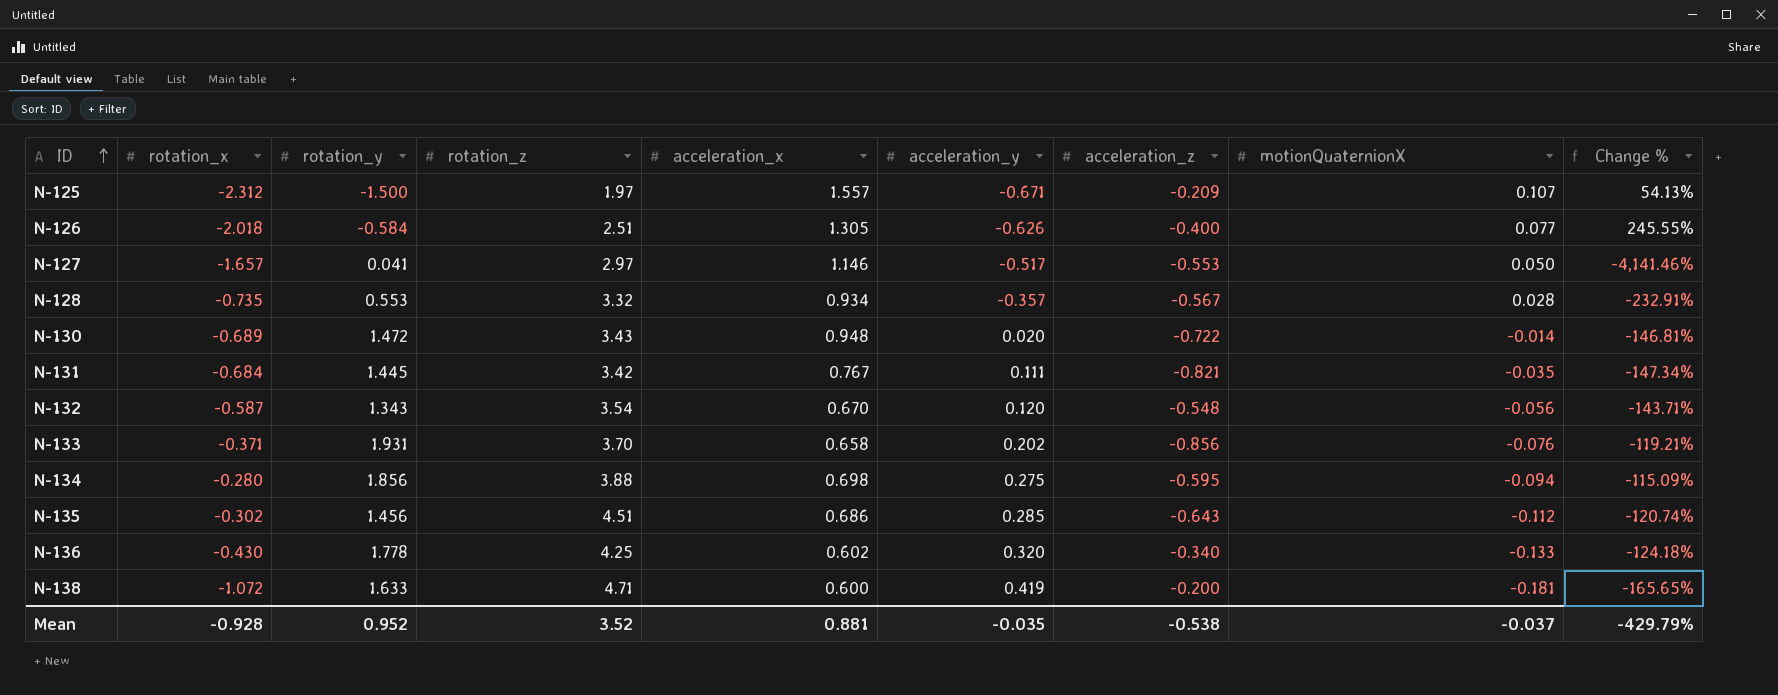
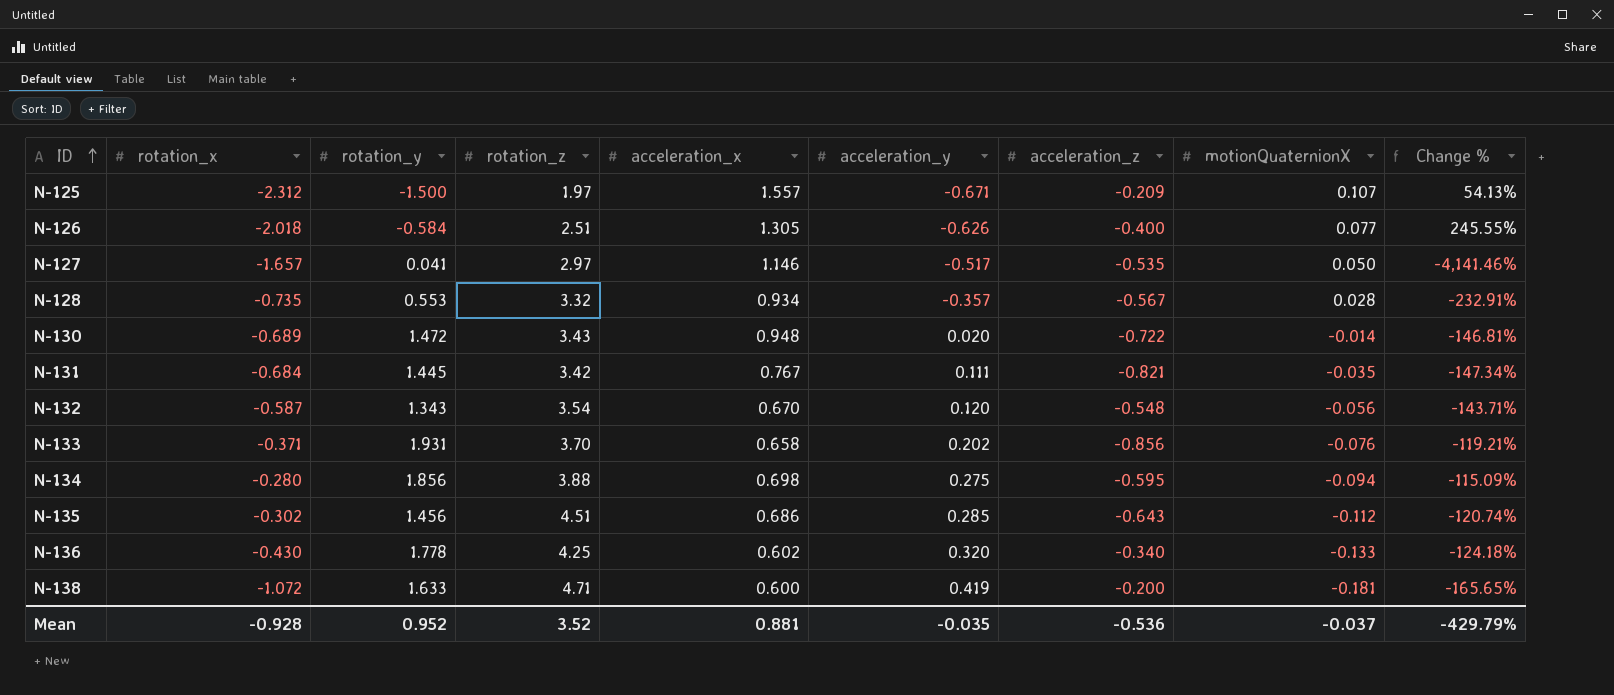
N-127 | acceleration_z: -0.553 -> -0.535
Mean | acceleration_z: -0.538 -> -0.536

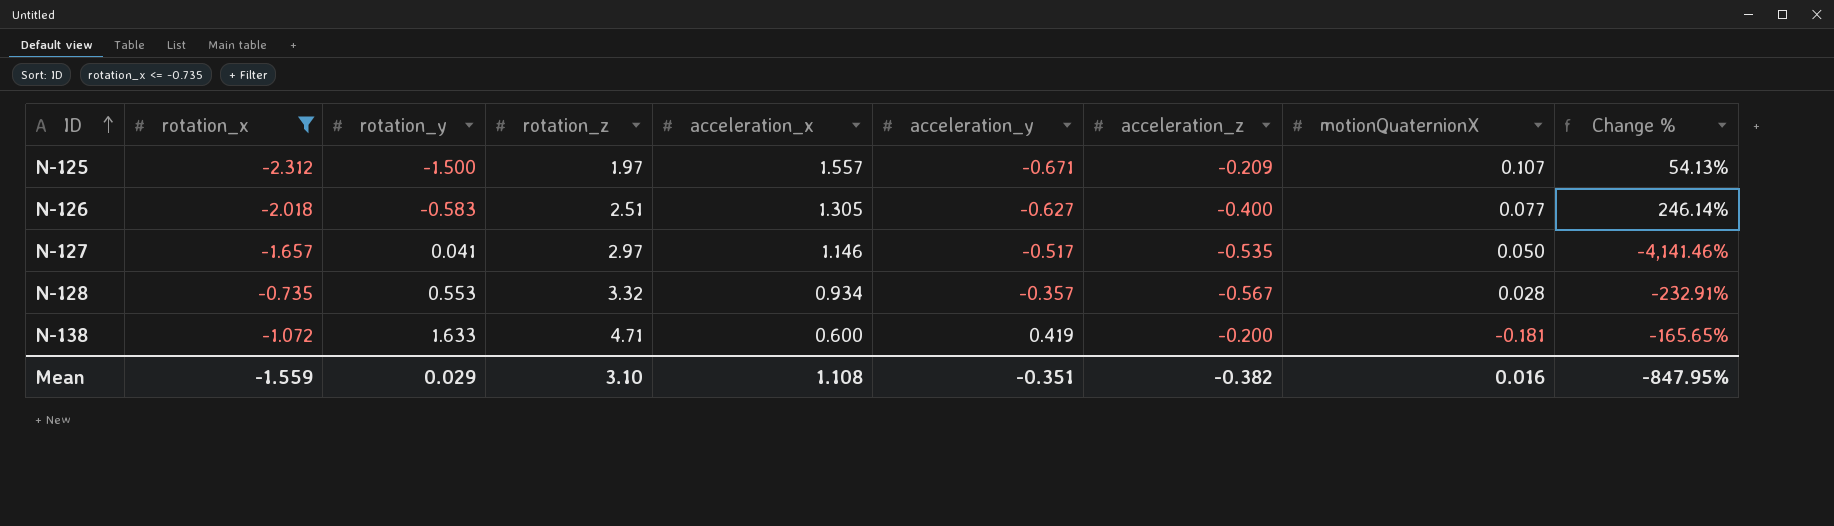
filter: none -> rotation_x <= -0.735
N-126 | rotation_y: -0.584 -> -0.583
N-126 | acceleration_y: -0.626 -> -0.627
N-126 | Change %: 245.55% -> 246.14%
Mean | rotation_x: -0.928 -> -1.559
Mean | rotation_y: 0.952 -> 0.029
Mean | rotation_z: 3.52 -> 3.10
Mean | acceleration_x: 0.881 -> 1.108
Mean | acceleration_y: -0.035 -> -0.351
Mean | acceleration_z: -0.536 -> -0.382
Mean | motionQuaternionX: -0.037 -> 0.016
Mean | Change %: -429.79% -> -847.95%

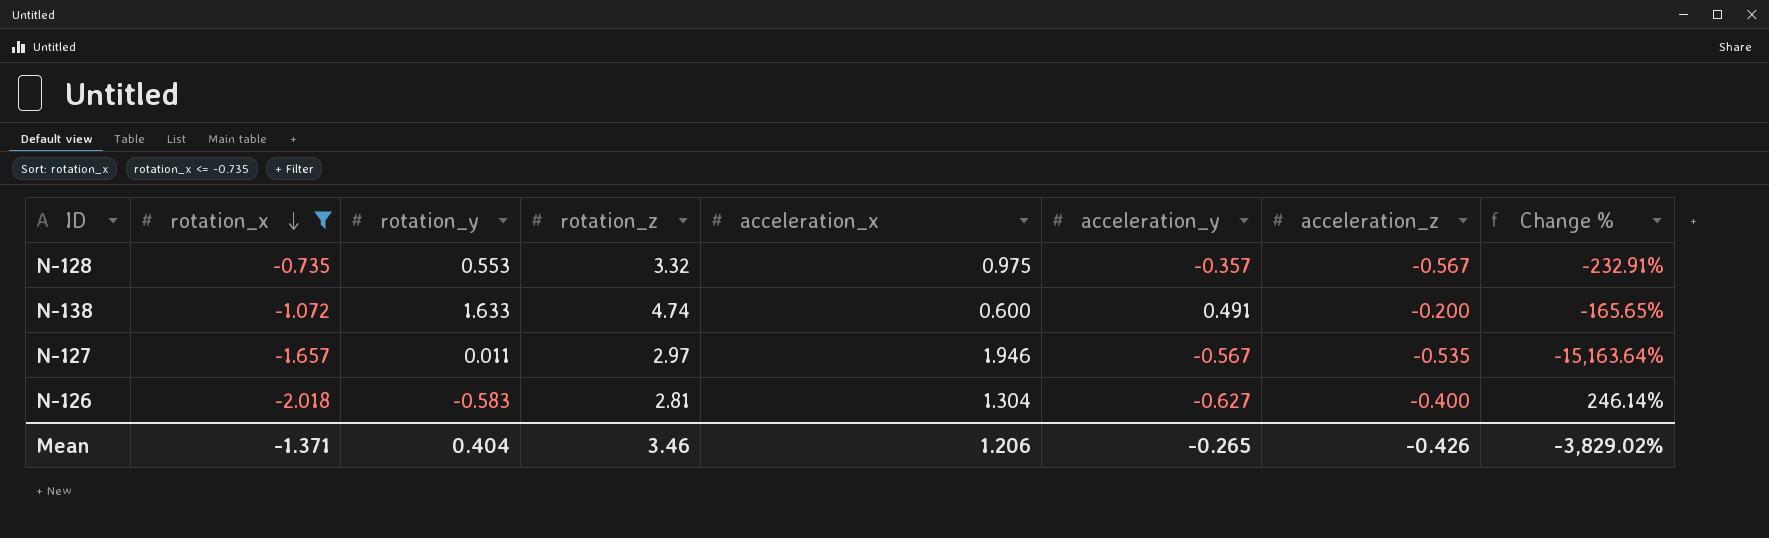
row order: ID ascending -> rotation_x descending
column motionQuaternionX | position: 8 -> none
row N-125: -2.312 | -1.500 | 1.97 | 1.557 | -0.671 | -0.209 | 0.107 | 54.13% -> none
N-128 | acceleration_x: 0.934 -> 0.975
N-138 | rotation_z: 4.71 -> 4.74
N-138 | acceleration_y: 0.419 -> 0.491
N-127 | rotation_y: 0.041 -> 0.011
N-127 | acceleration_x: 1.146 -> 1.946
N-127 | acceleration_y: -0.517 -> -0.567
N-127 | Change %: -4,141.46% -> -15,163.64%
N-126 | rotation_z: 2.51 -> 2.81
N-126 | acceleration_x: 1.305 -> 1.304
Mean | rotation_x: -1.559 -> -1.371
Mean | rotation_y: 0.029 -> 0.404
Mean | rotation_z: 3.10 -> 3.46
Mean | acceleration_x: 1.108 -> 1.206
Mean | acceleration_y: -0.351 -> -0.265
Mean | acceleration_z: -0.382 -> -0.426
Mean | Change %: -847.95% -> -3,829.02%

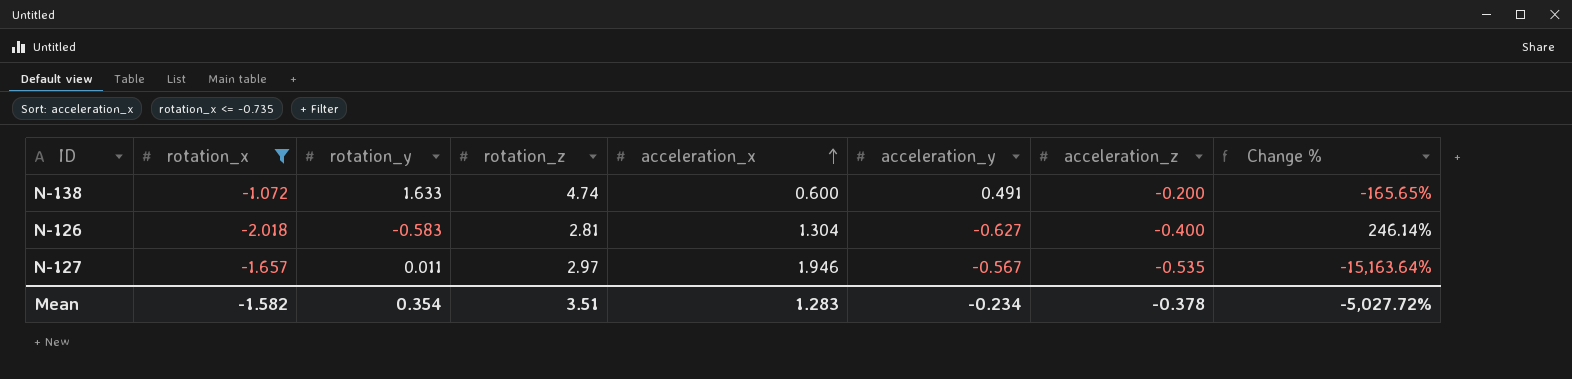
row order: rotation_x descending -> acceleration_x ascending
row N-128: -0.735 | 0.553 | 3.32 | 0.975 | -0.357 | -0.567 | -232.91% -> none
Mean | rotation_x: -1.371 -> -1.582
Mean | rotation_y: 0.404 -> 0.354
Mean | rotation_z: 3.46 -> 3.51
Mean | acceleration_x: 1.206 -> 1.283
Mean | acceleration_y: -0.265 -> -0.234
Mean | acceleration_z: -0.426 -> -0.378
Mean | Change %: -3,829.02% -> -5,027.72%

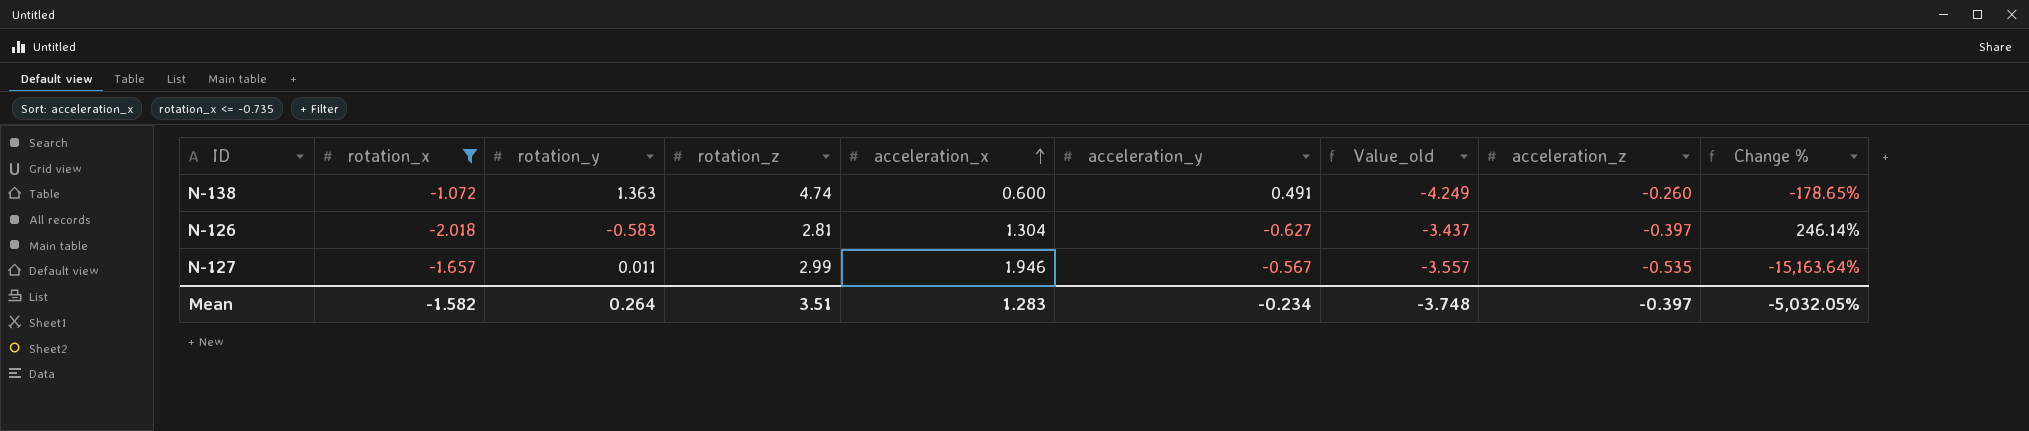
column Value_old | formula: none -> [acceleration_y] - [rotation_z]
N-138 | rotation_y: 1.633 -> 1.363
N-138 | acceleration_z: -0.200 -> -0.260
N-138 | Change %: -165.65% -> -178.65%
N-126 | acceleration_z: -0.400 -> -0.397
N-127 | rotation_z: 2.97 -> 2.99
Mean | rotation_y: 0.354 -> 0.264
Mean | acceleration_z: -0.378 -> -0.397
Mean | Change %: -5,027.72% -> -5,032.05%

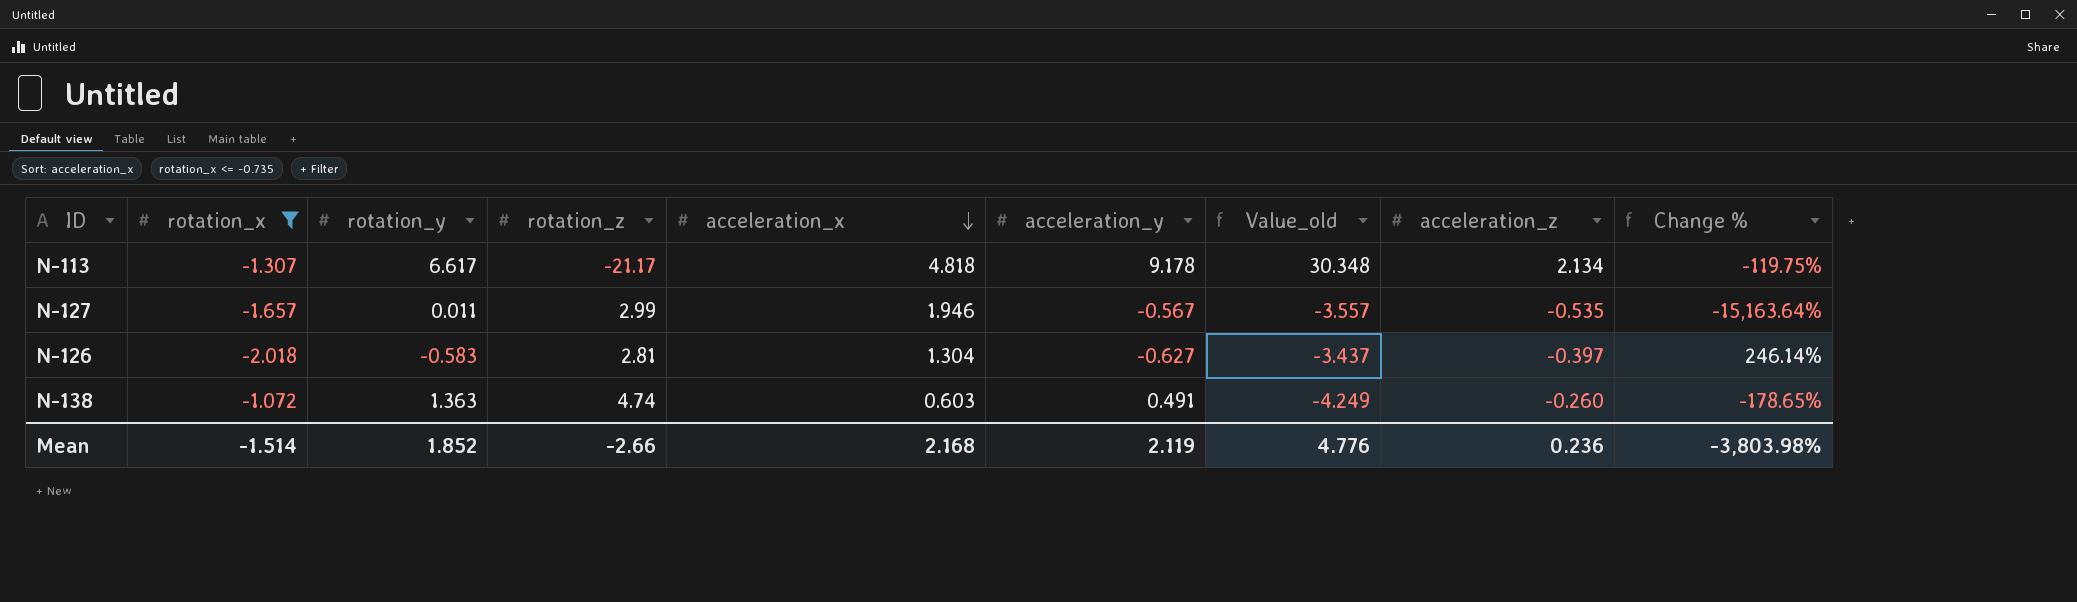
row order: acceleration_x ascending -> acceleration_x descending
row N-113: none -> -1.307 | 6.617 | -21.17 | 4.818 | 9.178 | 30.348 | 2.134 | -119.75%
N-138 | acceleration_x: 0.600 -> 0.603
Mean | rotation_x: -1.582 -> -1.514
Mean | rotation_y: 0.264 -> 1.852
Mean | rotation_z: 3.51 -> -2.66
Mean | acceleration_x: 1.283 -> 2.168
Mean | acceleration_y: -0.234 -> 2.119
Mean | Value_old: -3.748 -> 4.776
Mean | acceleration_z: -0.397 -> 0.236
Mean | Change %: -5,032.05% -> -3,803.98%

